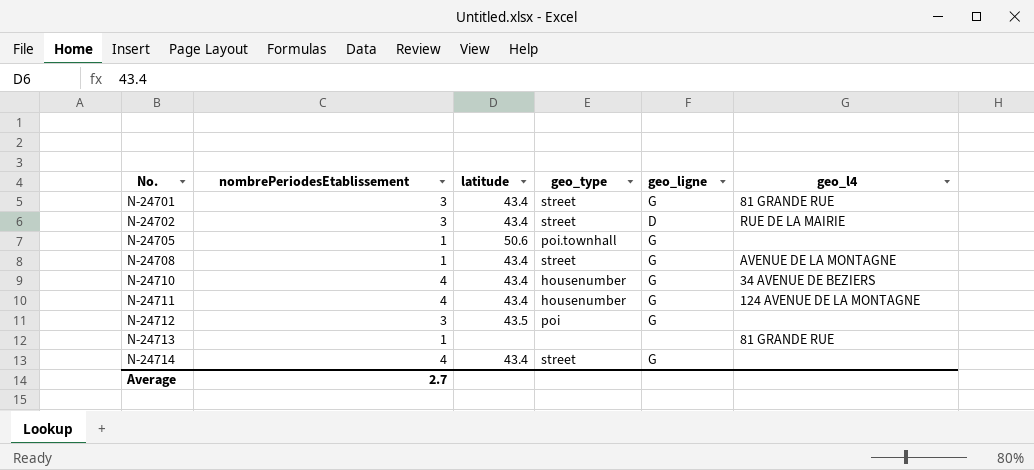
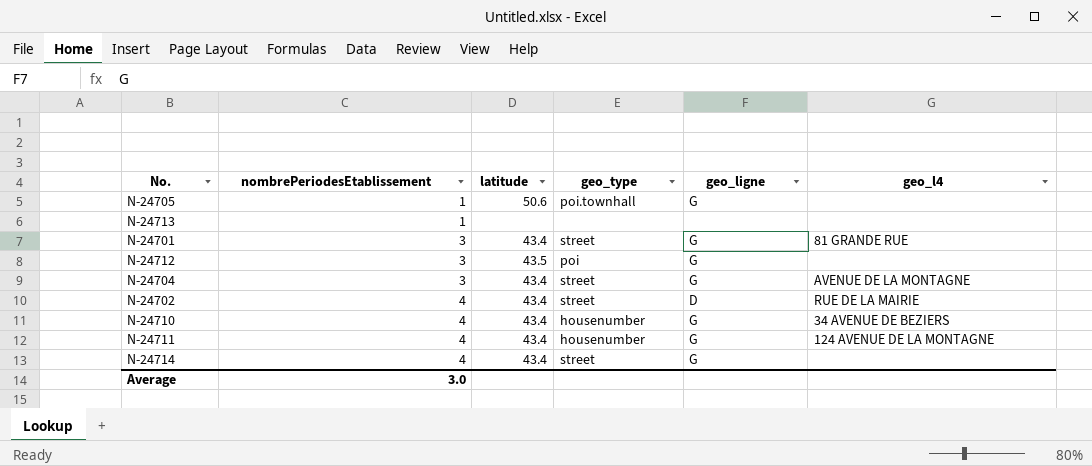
row order: No. ascending -> nombrePeriodesEtablissement ascending
row N-24708: 1 | 43.4 | street | G | AVENUE DE LA MONTAGNE -> none
N-24713 | geo_l4: 81 GRANDE RUE -> none
row N-24704: none -> 3 | 43.4 | street | G | AVENUE DE LA MONTAGNE
N-24702 | nombrePeriodesEtablissement: 3 -> 4
Average | nombrePeriodesEtablissement: 2.7 -> 3.0

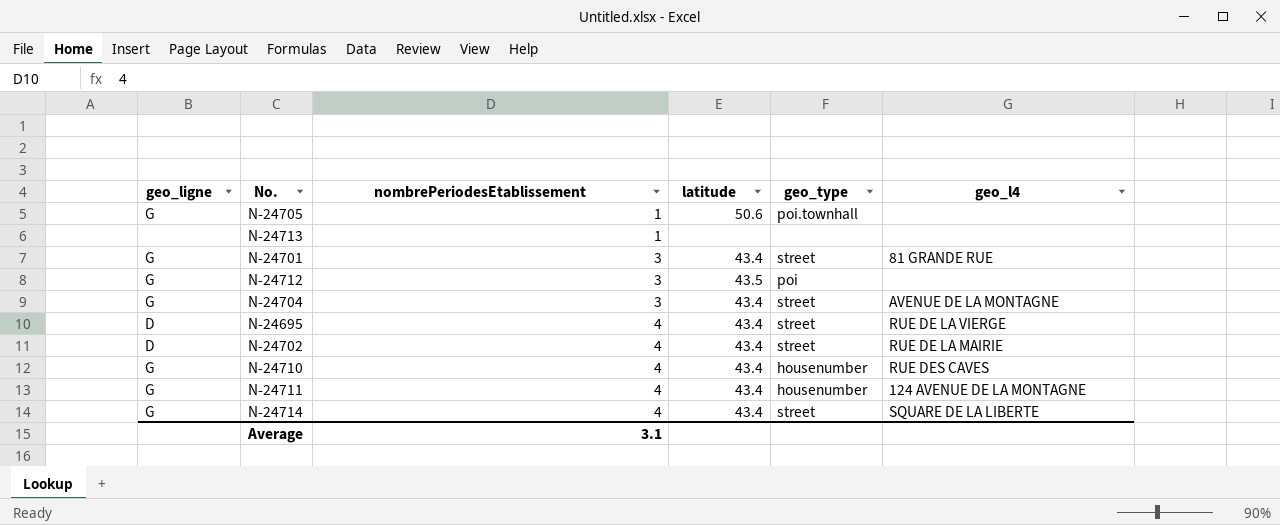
column geo_ligne | position: 5 -> 1
row N-24695: none -> D | 4 | 43.4 | street | RUE DE LA VIERGE
N-24710 | geo_l4: 34 AVENUE DE BEZIERS -> RUE DES CAVES
N-24714 | geo_l4: none -> SQUARE DE LA LIBERTE
Average | nombrePeriodesEtablissement: 3.0 -> 3.1

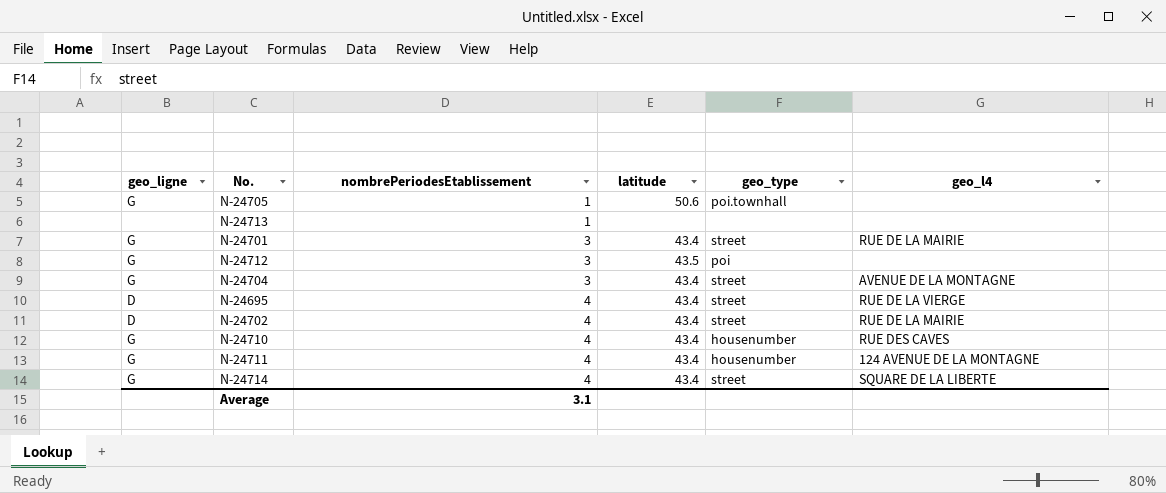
N-24701 | geo_l4: 81 GRANDE RUE -> RUE DE LA MAIRIE

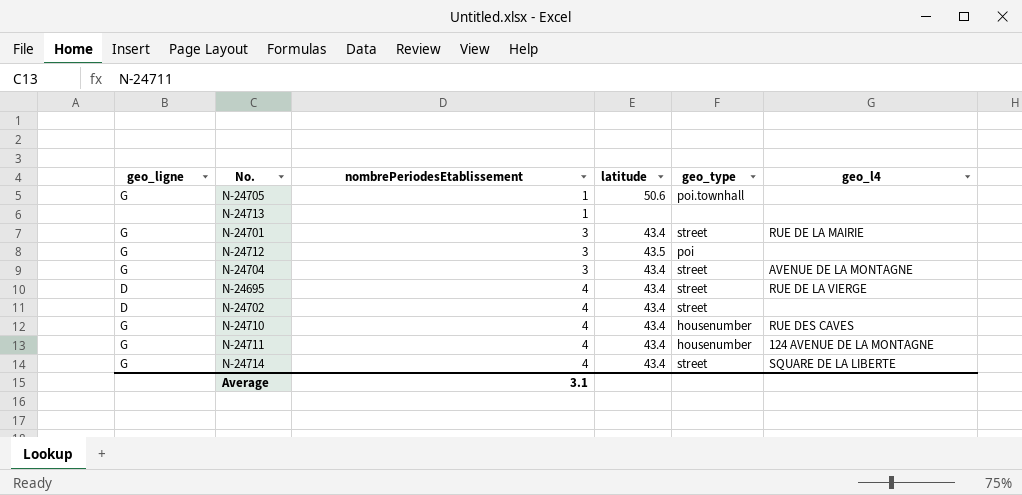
N-24702 | geo_l4: RUE DE LA MAIRIE -> none

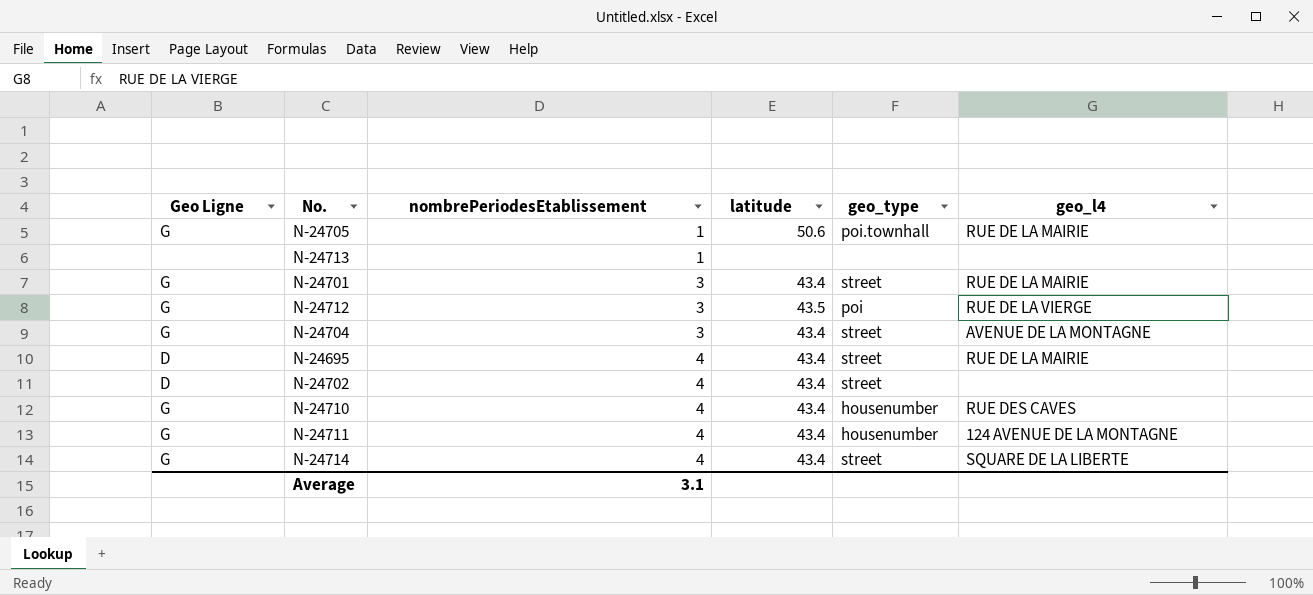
column name: geo_ligne -> Geo Ligne
N-24705 | geo_l4: none -> RUE DE LA MAIRIE
N-24712 | geo_l4: none -> RUE DE LA VIERGE
N-24695 | geo_l4: RUE DE LA VIERGE -> RUE DE LA MAIRIE

